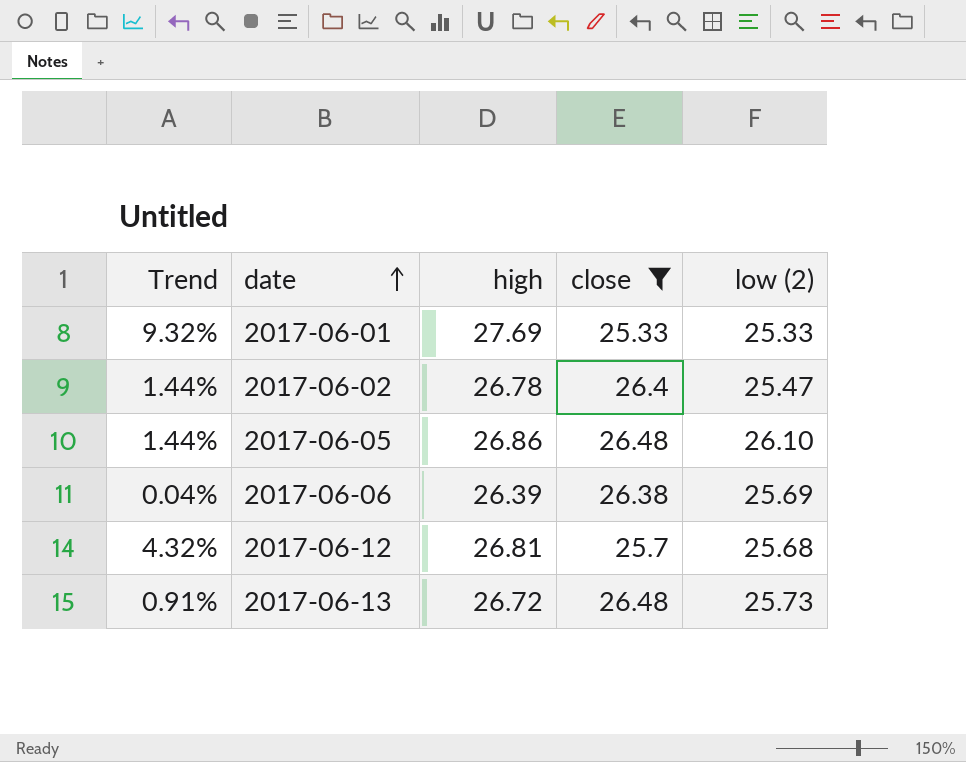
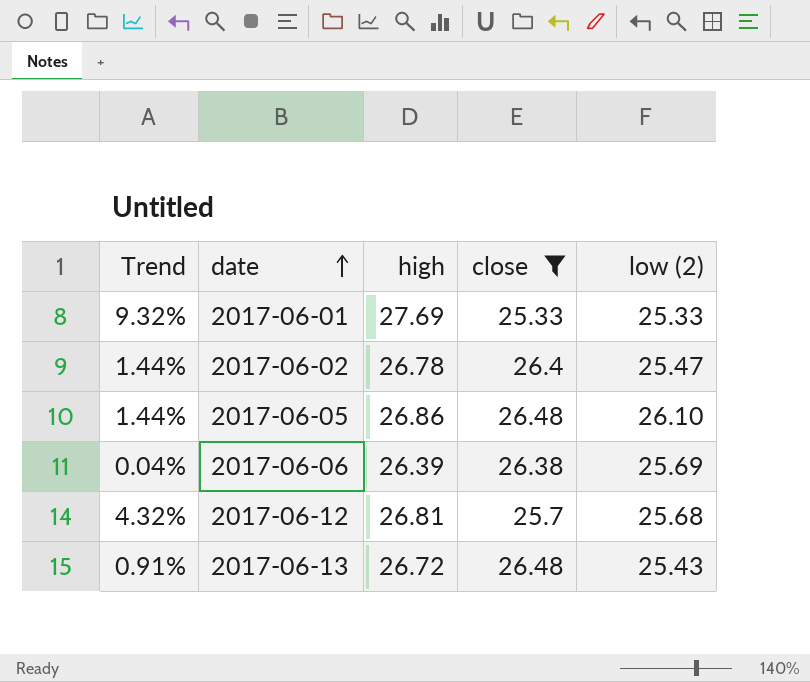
2017-06-13 | low (2): 25.73 -> 25.43

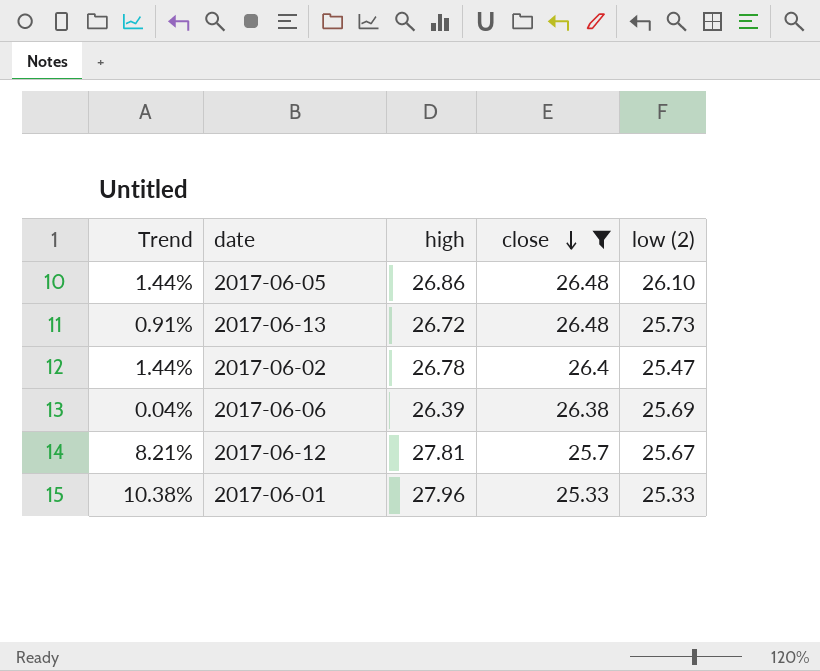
row order: date ascending -> close descending
2017-06-13 | low (2): 25.43 -> 25.73
2017-06-12 | Trend: 4.32% -> 8.21%
2017-06-12 | high: 26.81 -> 27.81
2017-06-12 | low (2): 25.68 -> 25.67
2017-06-01 | Trend: 9.32% -> 10.38%
2017-06-01 | high: 27.69 -> 27.96

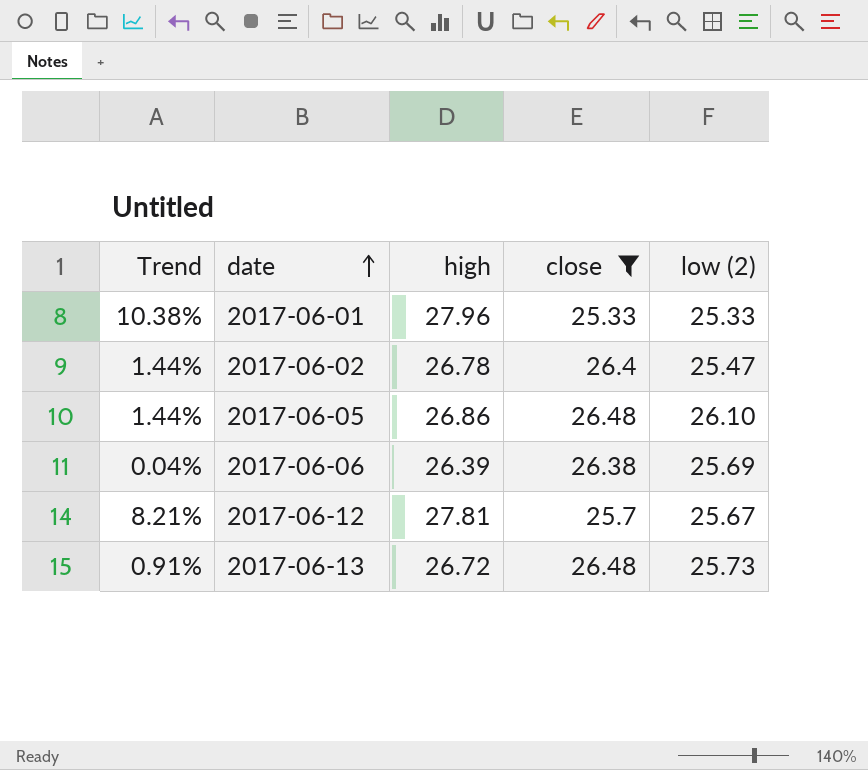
row order: close descending -> date ascending

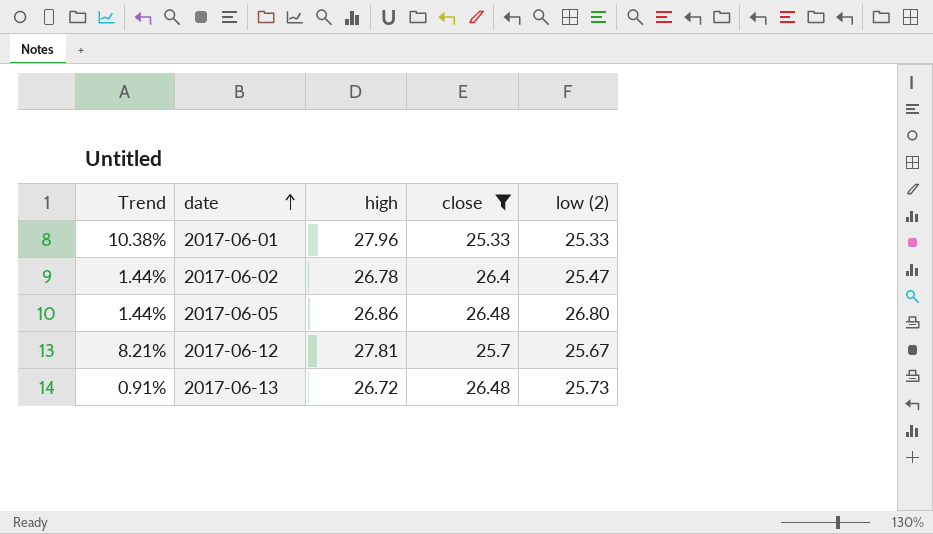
row 2017-06-06: 0.04% | 26.39 | 26.38 | 25.69 -> none
2017-06-05 | low (2): 26.10 -> 26.80

